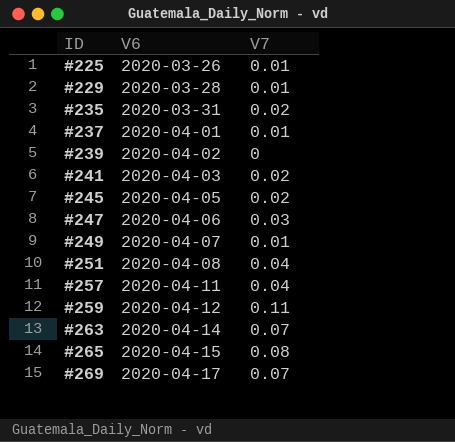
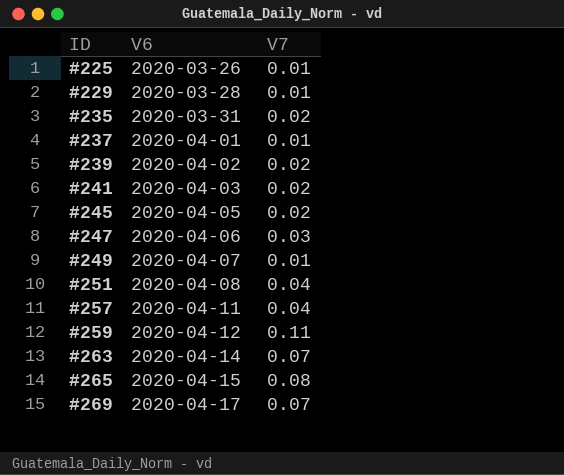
#239 | V7: 0 -> 0.02

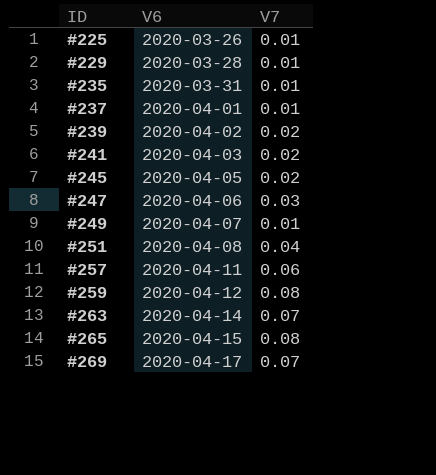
#235 | V7: 0.02 -> 0.01
#257 | V7: 0.04 -> 0.06
#259 | V7: 0.11 -> 0.08

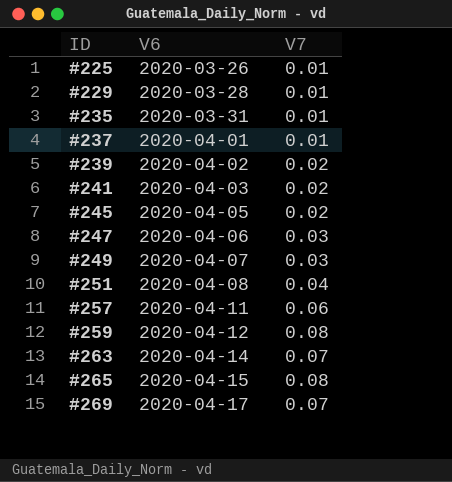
#249 | V7: 0.01 -> 0.03

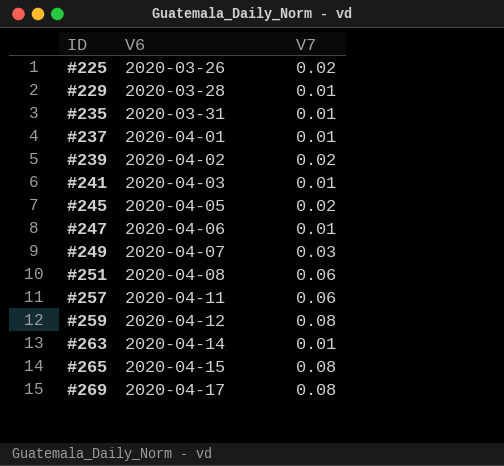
#225 | V7: 0.01 -> 0.02
#241 | V7: 0.02 -> 0.01
#247 | V7: 0.03 -> 0.01
#251 | V7: 0.04 -> 0.06
#263 | V7: 0.07 -> 0.01
#269 | V7: 0.07 -> 0.08

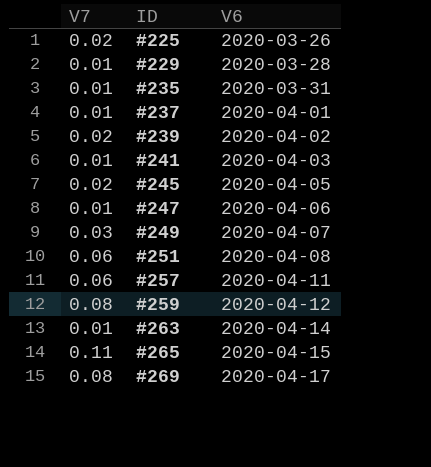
column V7 | position: 3 -> 1
#265 | V7: 0.08 -> 0.11

